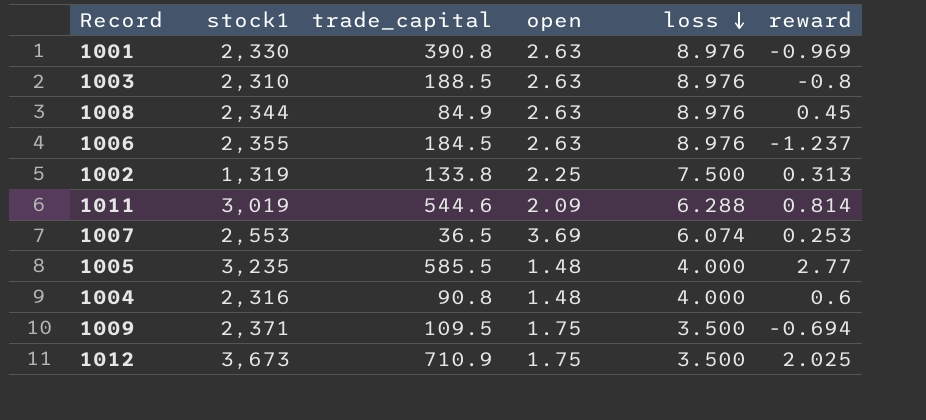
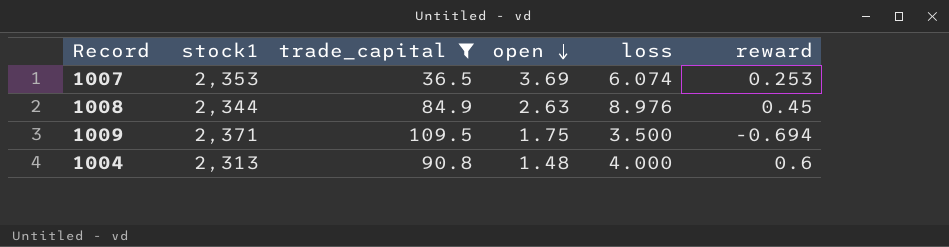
filter: none -> trade_capital <= 109.5
row order: loss descending -> open descending
1007 | stock1: 2,553 -> 2,353
1004 | stock1: 2,316 -> 2,313

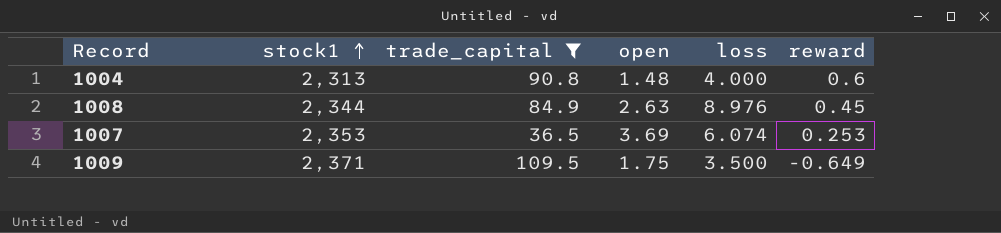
row order: open descending -> stock1 ascending
1009 | reward: -0.694 -> -0.649

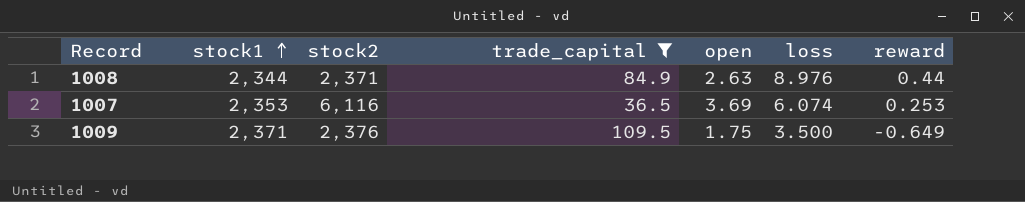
column stock2 | position: none -> 3
row 1004: 2,313 | 90.8 | 1.48 | 4.000 | 0.6 -> none
1008 | reward: 0.45 -> 0.44

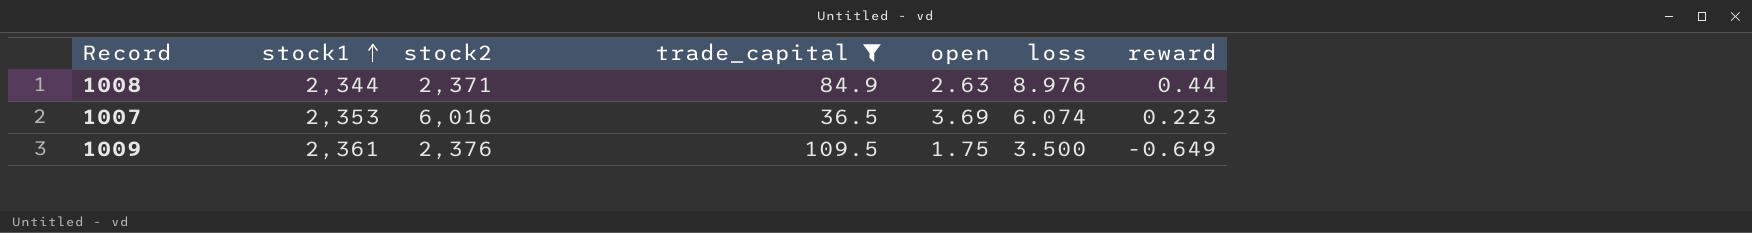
1007 | stock2: 6,116 -> 6,016
1007 | reward: 0.253 -> 0.223
1009 | stock1: 2,371 -> 2,361

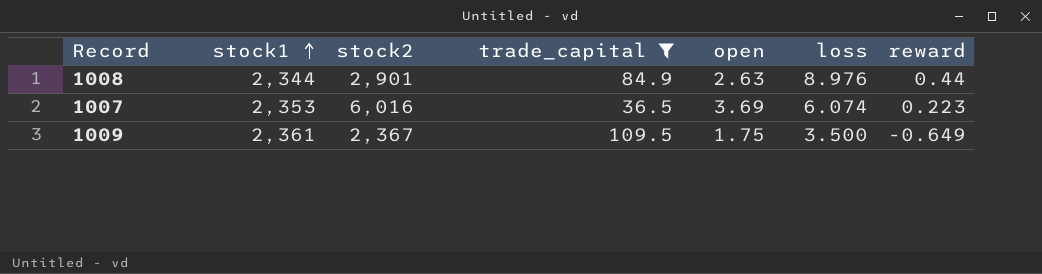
1008 | stock2: 2,371 -> 2,901
1009 | stock2: 2,376 -> 2,367

